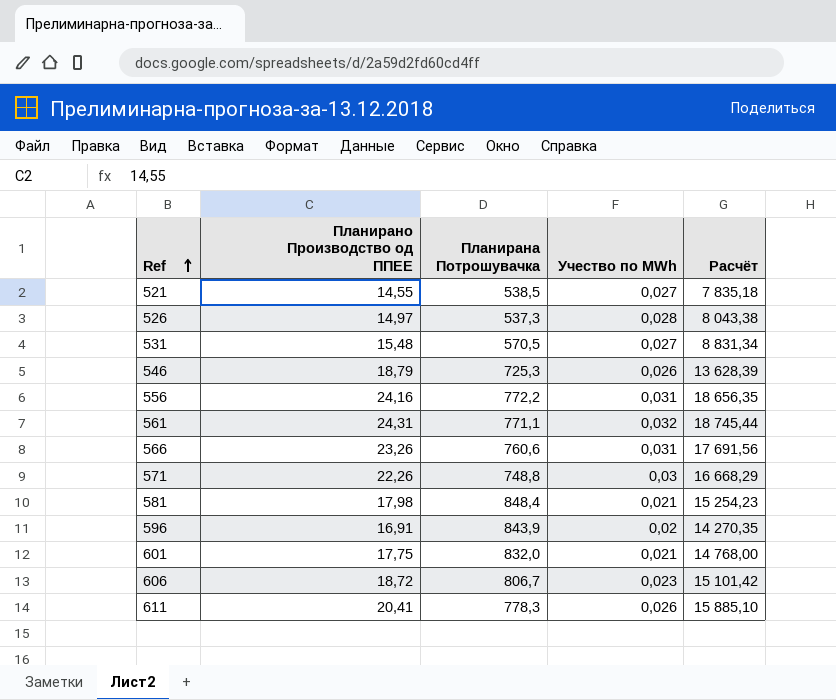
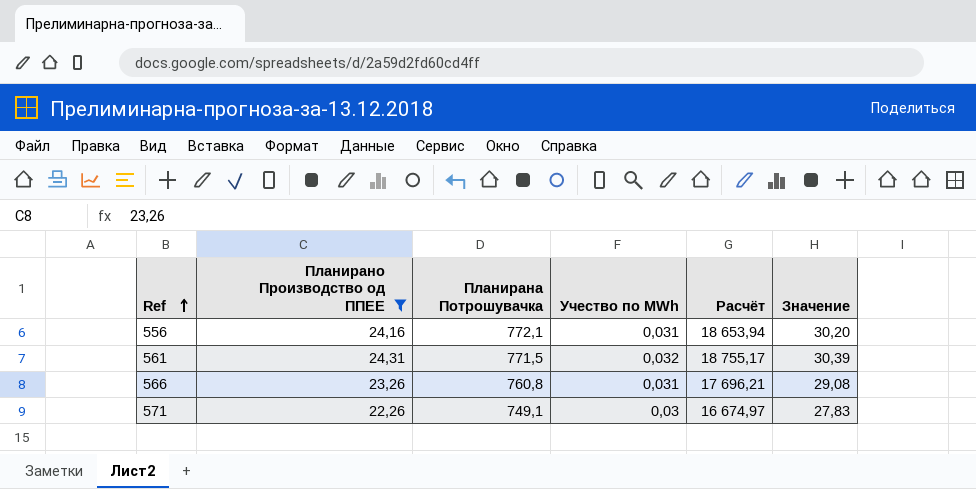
filter: none -> Планирано Производство од ППЕЕ >= 22,26
column Значение | formula: none -> [Планирано Производство од ППЕЕ] * 1,25
556 | Планирана Потрошувачка: 772,2 -> 772,1
556 | Расчёт: 18 656,35 -> 18 653,94
561 | Планирана Потрошувачка: 771,1 -> 771,5
561 | Расчёт: 18 745,44 -> 18 755,17
566 | Планирана Потрошувачка: 760,6 -> 760,8
566 | Расчёт: 17 691,56 -> 17 696,21
571 | Планирана Потрошувачка: 748,8 -> 749,1
571 | Расчёт: 16 668,29 -> 16 674,97

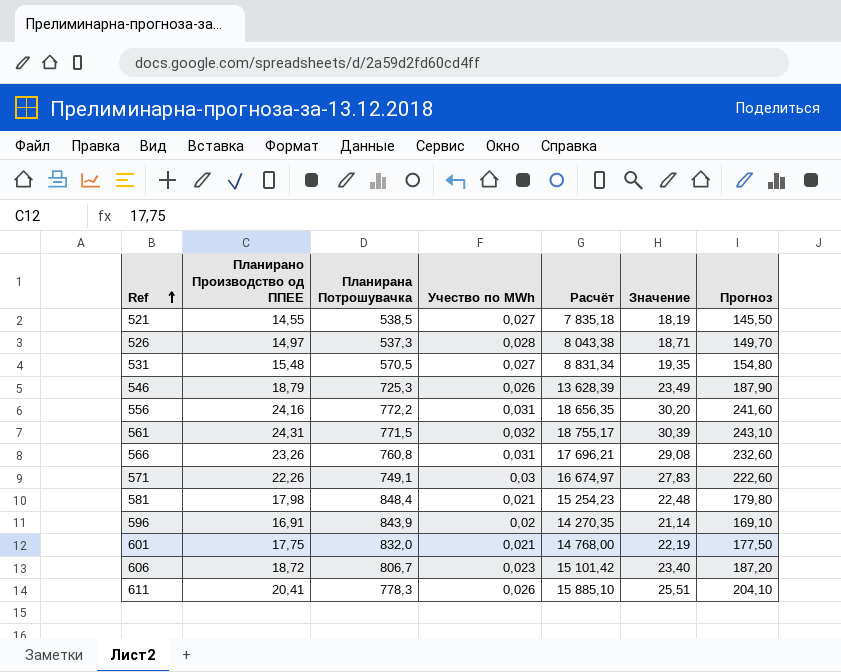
filter: Планирано Производство од ППЕЕ >= 22,26 -> none
column Прогноз | formula: none -> [Планирано Производство од ППЕЕ] * 10
556 | Планирана Потрошувачка: 772,1 -> 772,2
556 | Расчёт: 18 653,94 -> 18 656,35

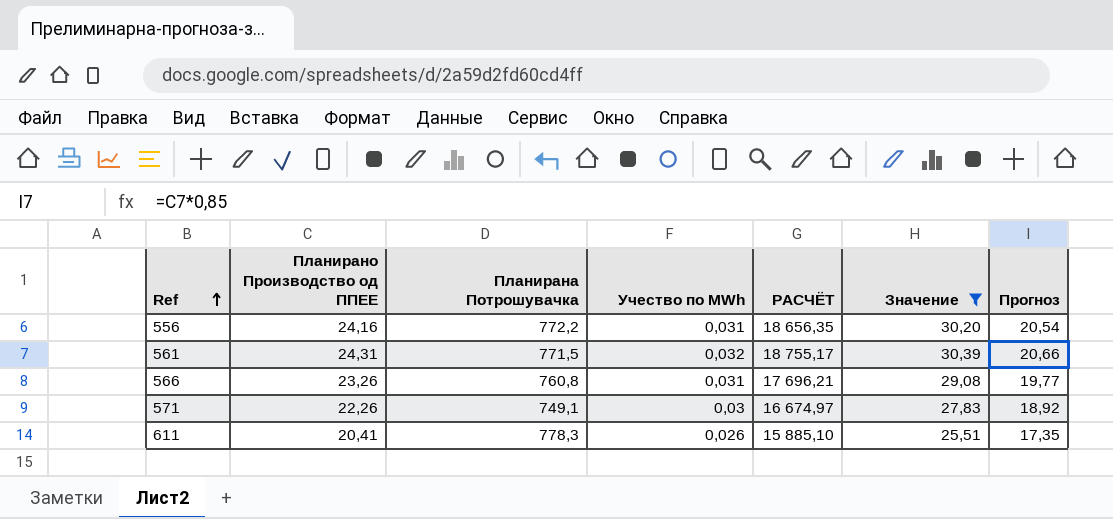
filter: none -> Значение >= 25,51
column name: Расчёт -> РАСЧЁТ
column Прогноз | formula: [Планирано Производство од ППЕЕ] * 10 -> [Планирано Производство од ППЕЕ] * 0,85

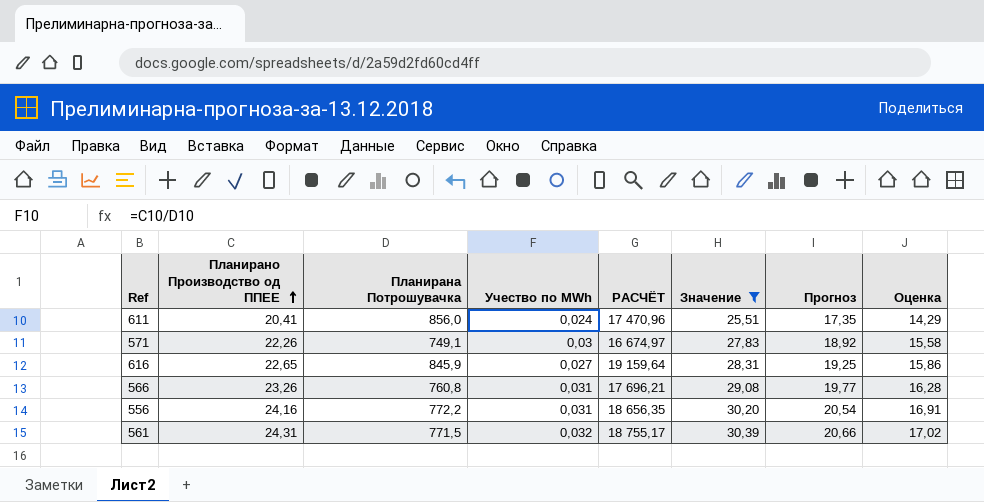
row order: Ref ascending -> Планирано Производство од ППЕЕ ascending
column Оценка | formula: none -> [Планирано Производство од ППЕЕ] * 0,7
611 | Планирана Потрошувачка: 778,3 -> 856,0
611 | Учество по MWh: 0,026 -> 0,024
611 | РАСЧЁТ: 15 885,10 -> 17 470,96
row 616: none -> 22,65 | 845,9 | 0,027 | 19 159,64 | 28,31 | 19,25 | 15,86

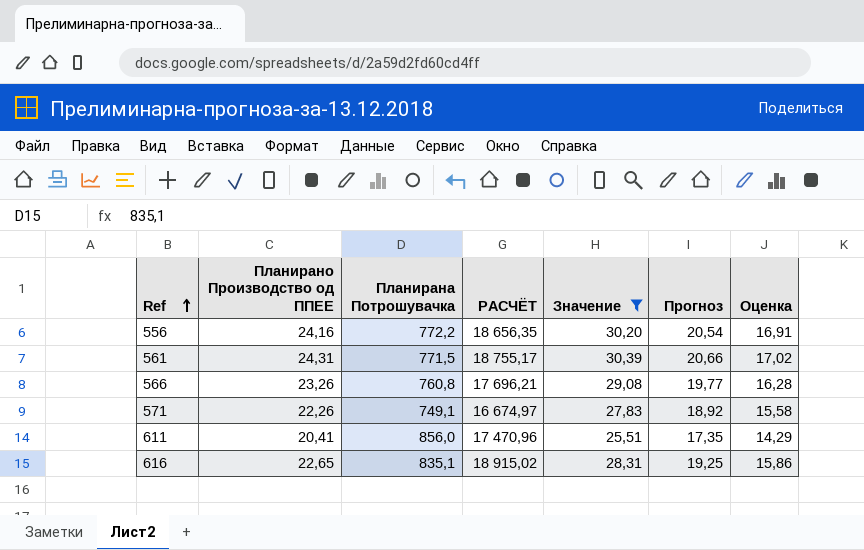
row order: Планирано Производство од ППЕЕ ascending -> Ref ascending
column Учество по MWh | formula: [Планирано Производство од ППЕЕ] / [Планирана Потрошувачка] -> none
616 | Планирана Потрошувачка: 845,9 -> 835,1
616 | РАСЧЁТ: 19 159,64 -> 18 915,02

